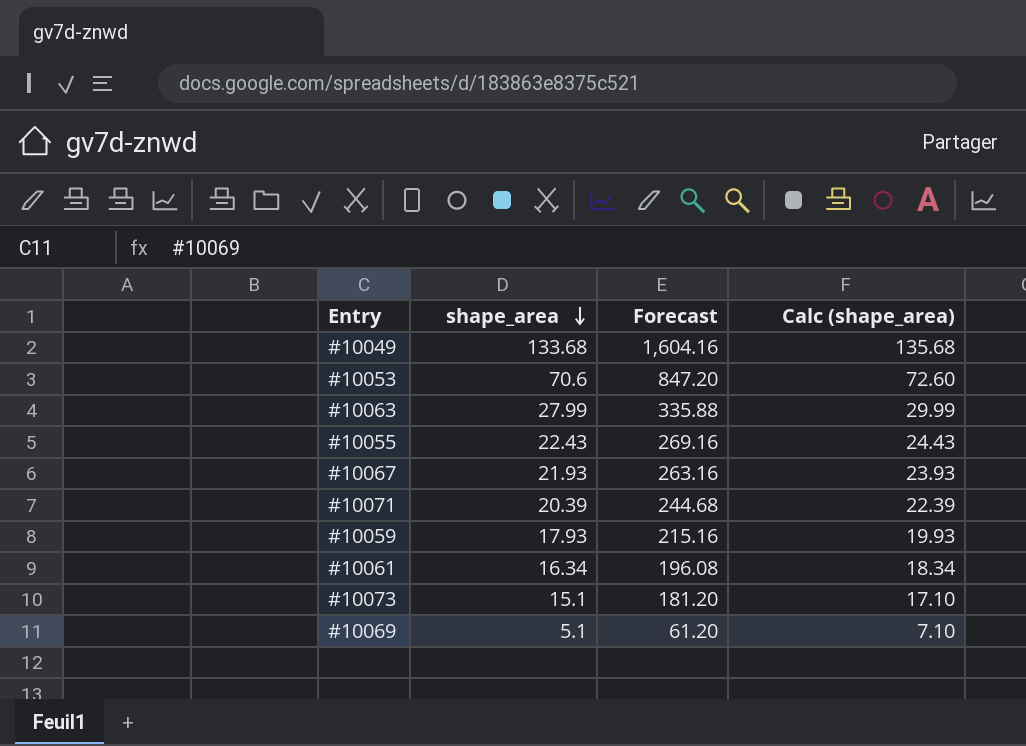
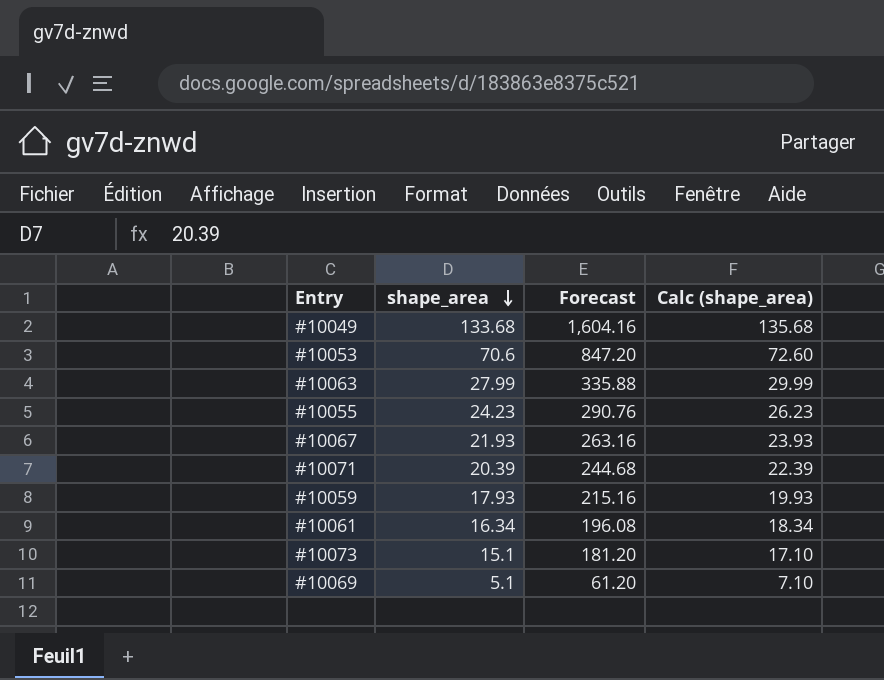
#10055 | shape_area: 22.43 -> 24.23
#10055 | Forecast: 269.16 -> 290.76
#10055 | Calc (shape_area): 24.43 -> 26.23

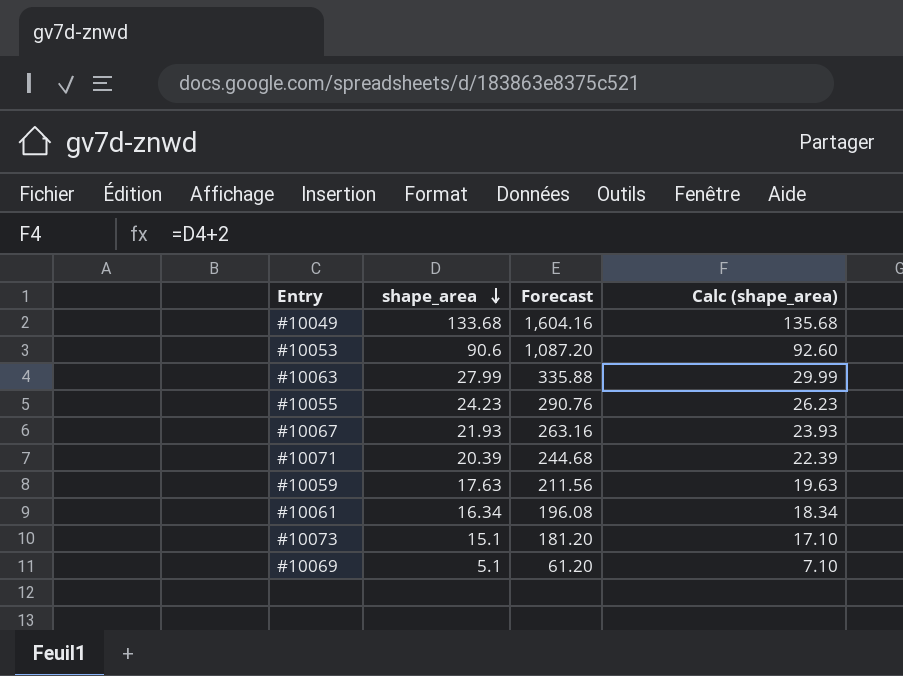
#10053 | shape_area: 70.6 -> 90.6
#10053 | Forecast: 847.20 -> 1,087.20
#10053 | Calc (shape_area): 72.60 -> 92.60
#10059 | shape_area: 17.93 -> 17.63
#10059 | Forecast: 215.16 -> 211.56
#10059 | Calc (shape_area): 19.93 -> 19.63

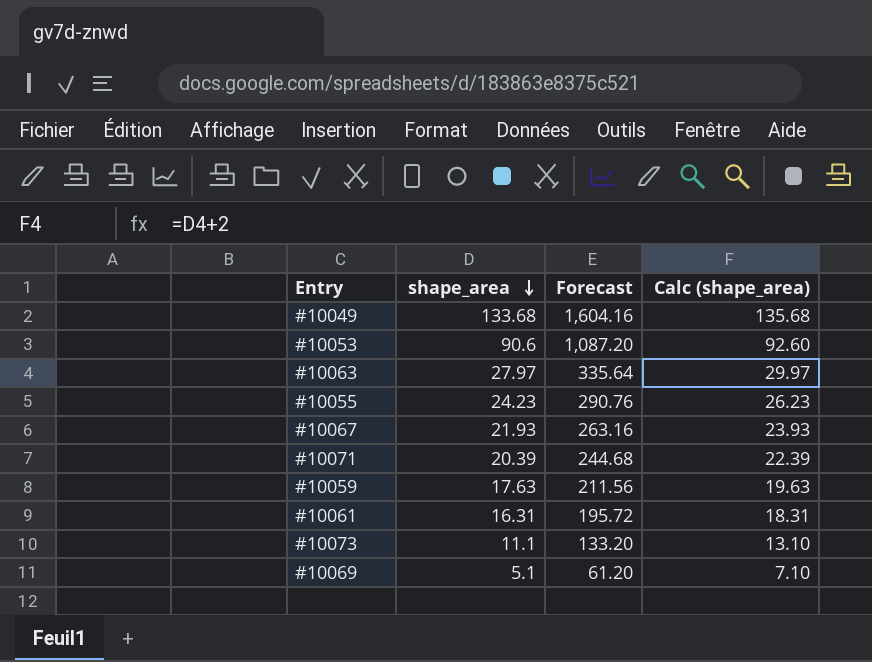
#10063 | shape_area: 27.99 -> 27.97
#10063 | Forecast: 335.88 -> 335.64
#10063 | Calc (shape_area): 29.99 -> 29.97
#10061 | shape_area: 16.34 -> 16.31
#10061 | Forecast: 196.08 -> 195.72
#10061 | Calc (shape_area): 18.34 -> 18.31
#10073 | shape_area: 15.1 -> 11.1
#10073 | Forecast: 181.20 -> 133.20
#10073 | Calc (shape_area): 17.10 -> 13.10

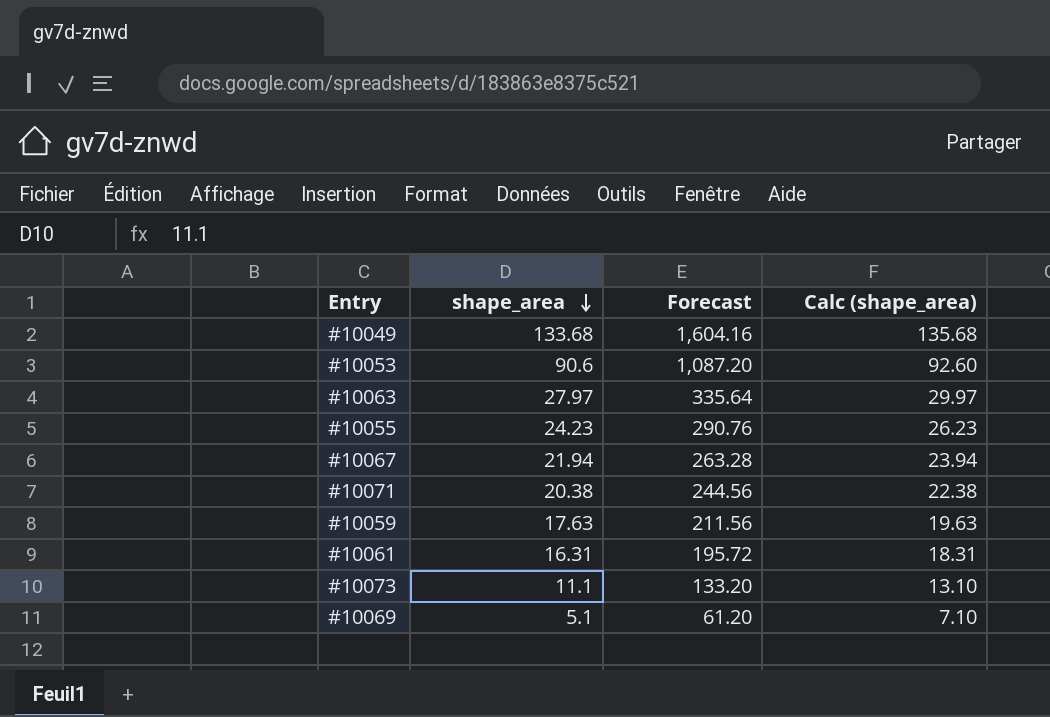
#10067 | shape_area: 21.93 -> 21.94
#10067 | Forecast: 263.16 -> 263.28
#10067 | Calc (shape_area): 23.93 -> 23.94
#10071 | shape_area: 20.39 -> 20.38
#10071 | Forecast: 244.68 -> 244.56
#10071 | Calc (shape_area): 22.39 -> 22.38

